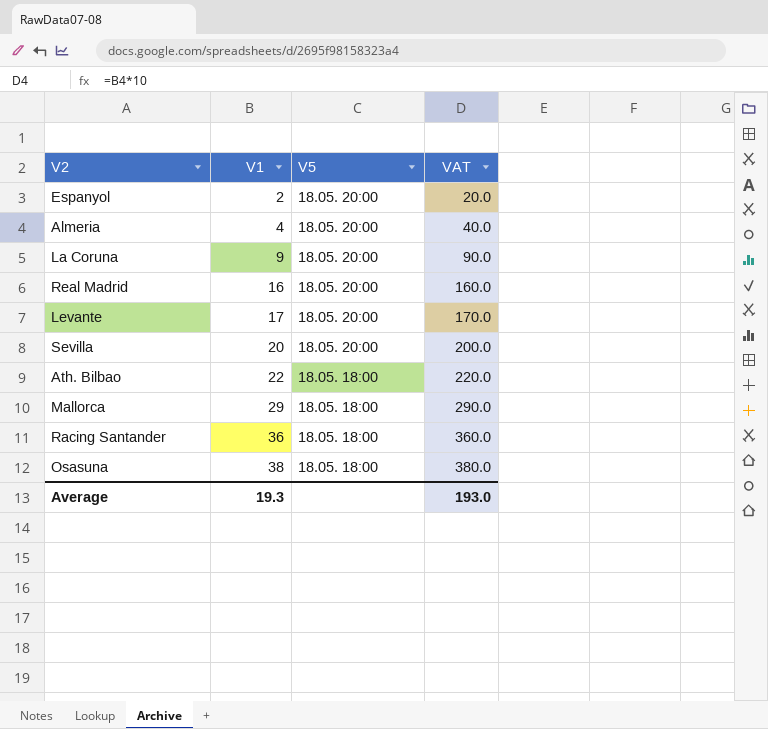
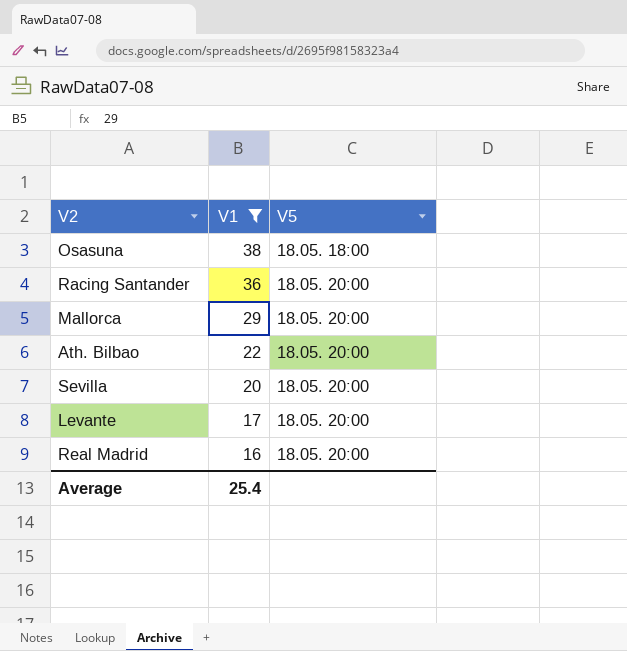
filter: none -> V1 >= 16
row order: V1 ascending -> V1 descending
column VAT | formula: [V1] * 10 -> none
Racing Santander | V5: 18.05. 18:00 -> 18.05. 20:00
Mallorca | V5: 18.05. 18:00 -> 18.05. 20:00
Ath. Bilbao | V5: 18.05. 18:00 -> 18.05. 20:00
Average | V1: 19.3 -> 25.4

